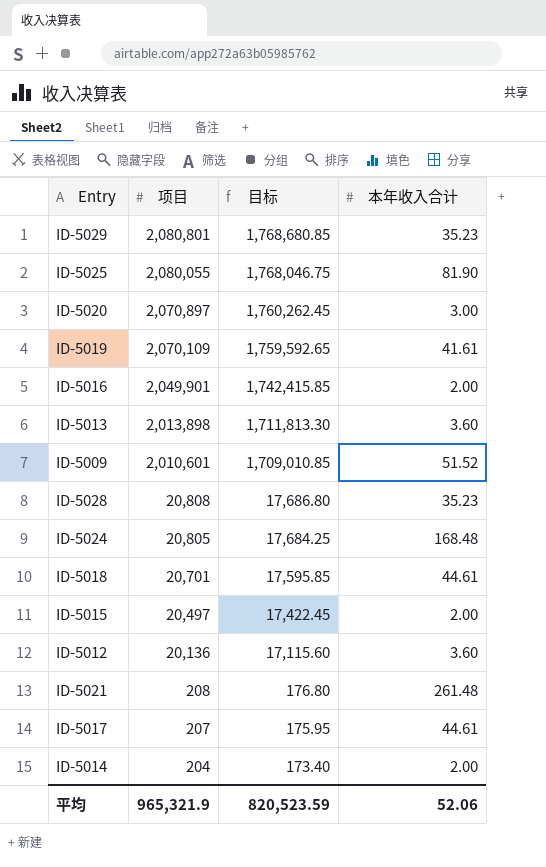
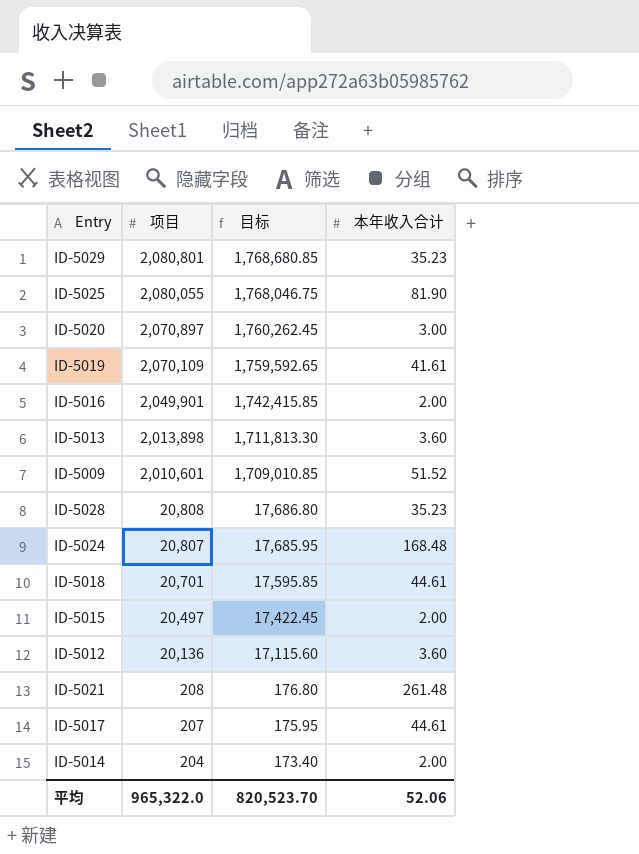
ID-5024 | 项目: 20,805 -> 20,807
ID-5024 | 目标: 17,684.25 -> 17,685.95
平均 | 项目: 965,321.9 -> 965,322.0
平均 | 目标: 820,523.59 -> 820,523.70

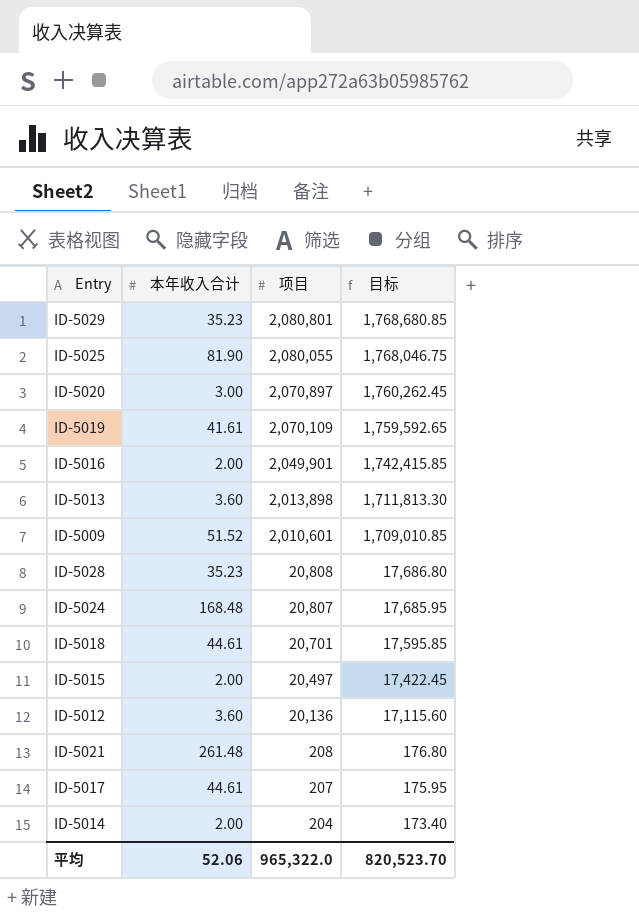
column 本年收入合计 | position: 4 -> 2

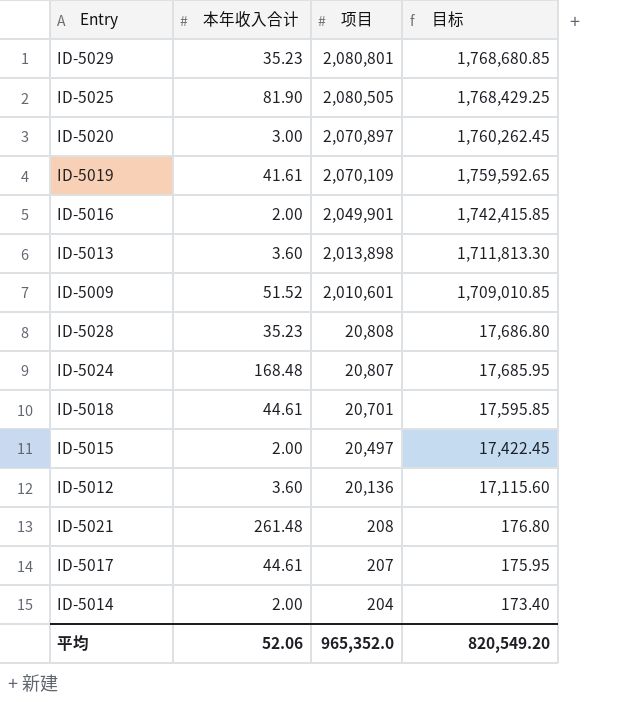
ID-5025 | 项目: 2,080,055 -> 2,080,505
ID-5025 | 目标: 1,768,046.75 -> 1,768,429.25
平均 | 项目: 965,322.0 -> 965,352.0
平均 | 目标: 820,523.70 -> 820,549.20

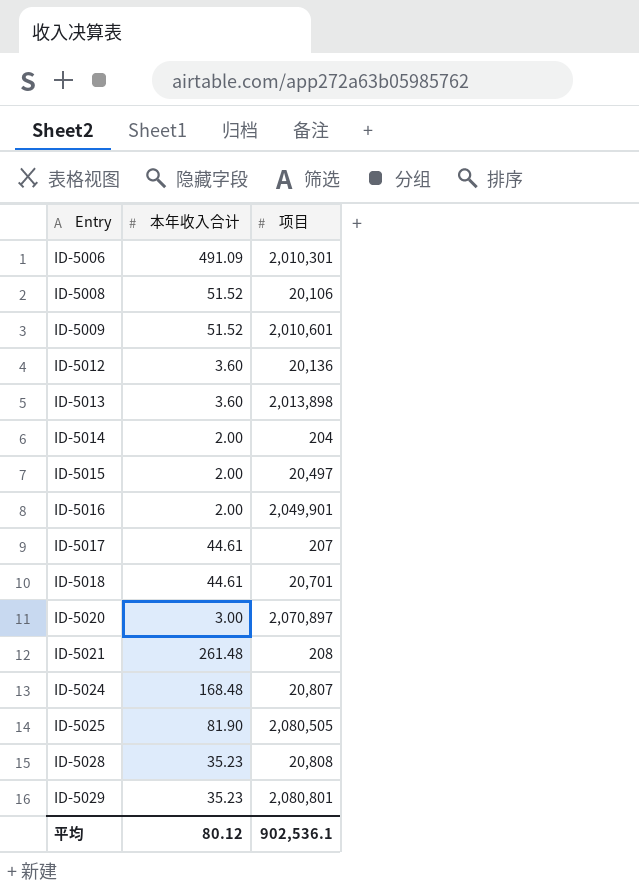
row order: 项目 descending -> Entry ascending
column 目标 | formula: [项目] * 0.85 -> none
row ID-5019: 41.61 | 2,070,109 | 1,759,592.65 -> none
row ID-5006: none -> 491.09 | 2,010,301
row ID-5008: none -> 51.52 | 20,106
平均 | 本年收入合计: 52.06 -> 80.12
平均 | 项目: 965,352.0 -> 902,536.1

